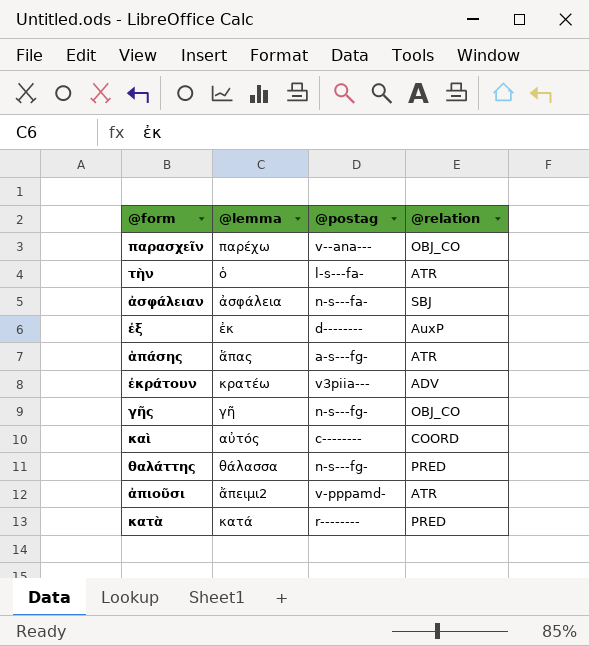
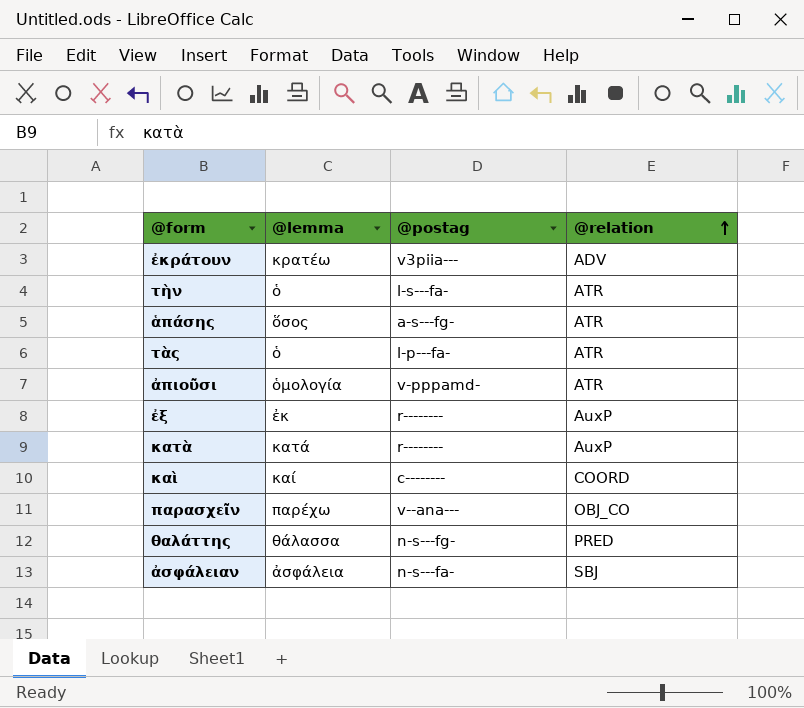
row order: none -> @relation ascending
row γῆς: γῆ | n-s---fg- | OBJ_CO -> none
ἁπάσης | @lemma: ἅπας -> ὅσος
row τὰς: none -> ὁ | l-p---fa- | ATR
ἀπιοῦσι | @lemma: ἄπειμι2 -> ὁμολογία
ἐξ | @postag: d-------- -> r--------
κατὰ | @relation: PRED -> AuxP
καὶ | @lemma: αὐτός -> καί

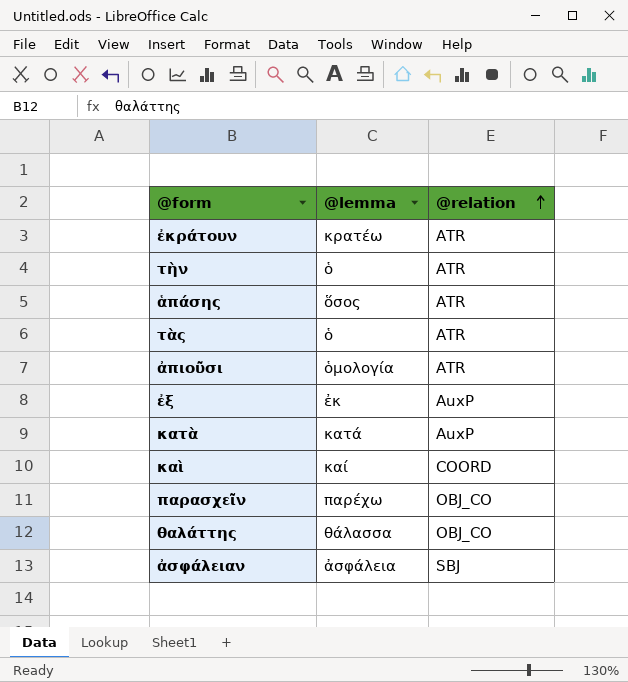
column @postag | position: 3 -> none
ἐκράτουν | @relation: ADV -> ATR
θαλάττης | @relation: PRED -> OBJ_CO

